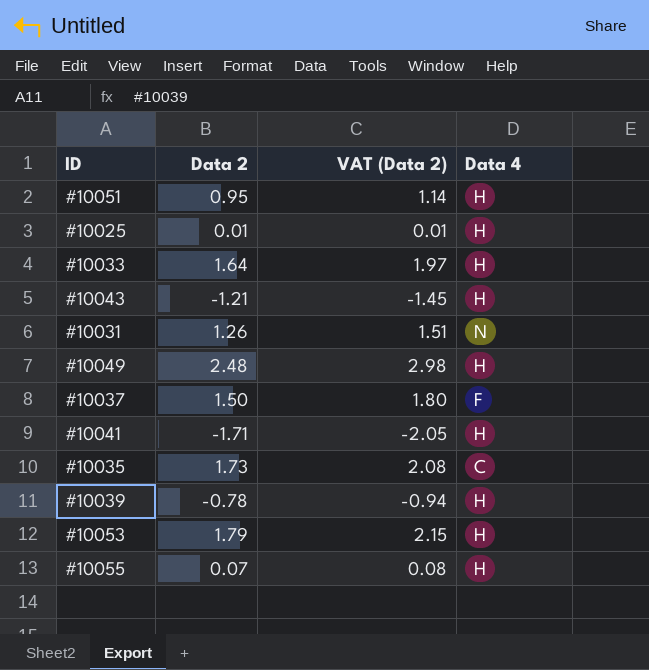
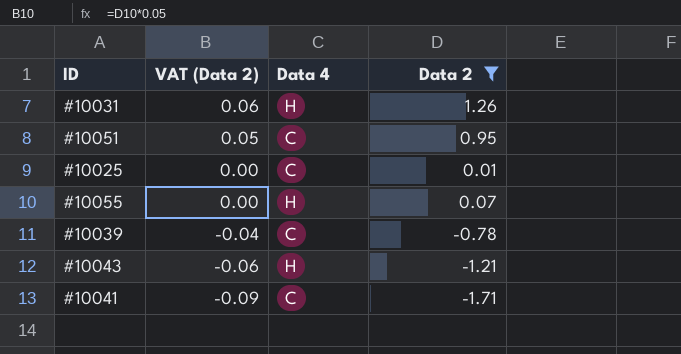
filter: none -> Data 2 <= 1.26
row order: none -> VAT (Data 2) descending
column VAT (Data 2) | formula: [Data 2] * 1.2 -> [Data 2] * 0.05
column Data 2 | position: 2 -> 4
#10031 | Data 4: N -> H
#10051 | Data 4: H -> C
#10025 | Data 4: H -> C
#10039 | Data 4: H -> C
#10041 | Data 4: H -> C

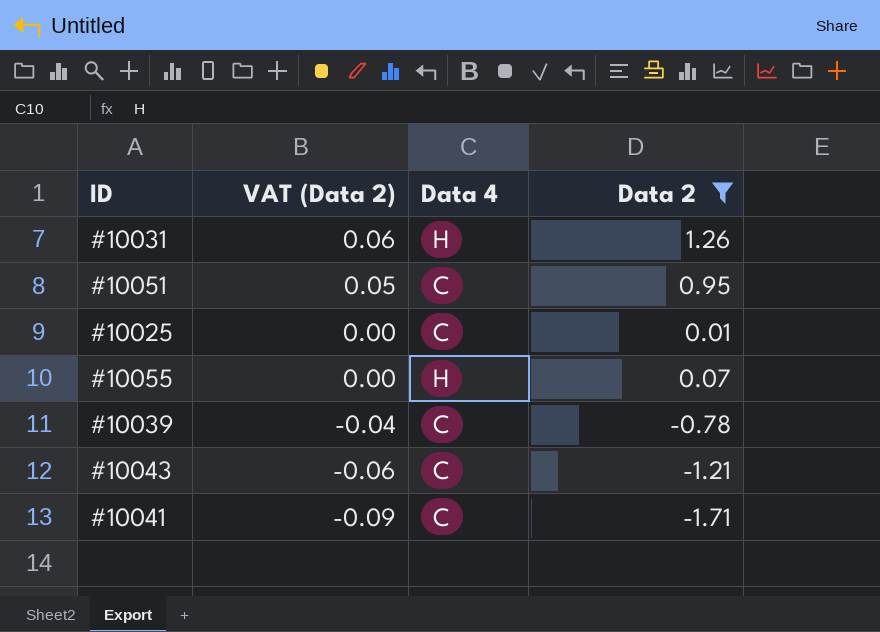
#10043 | Data 4: H -> C

